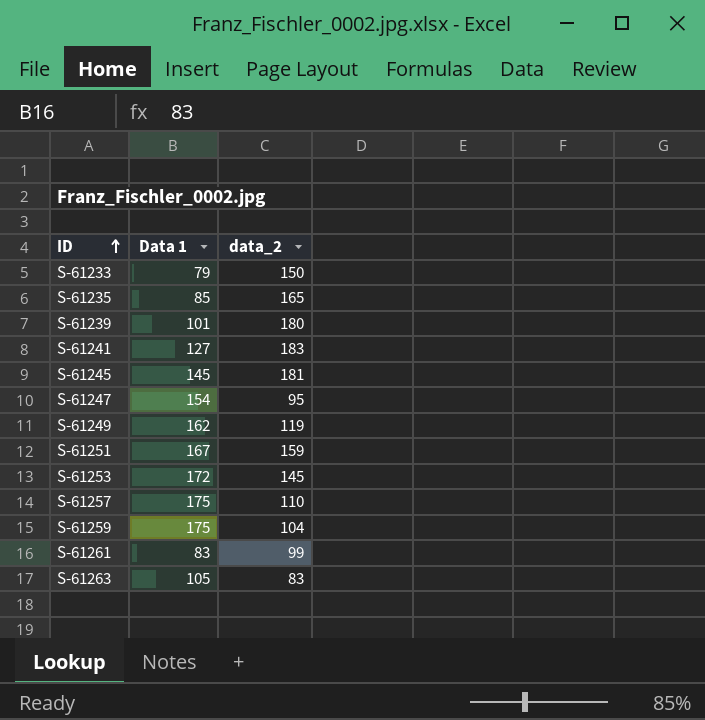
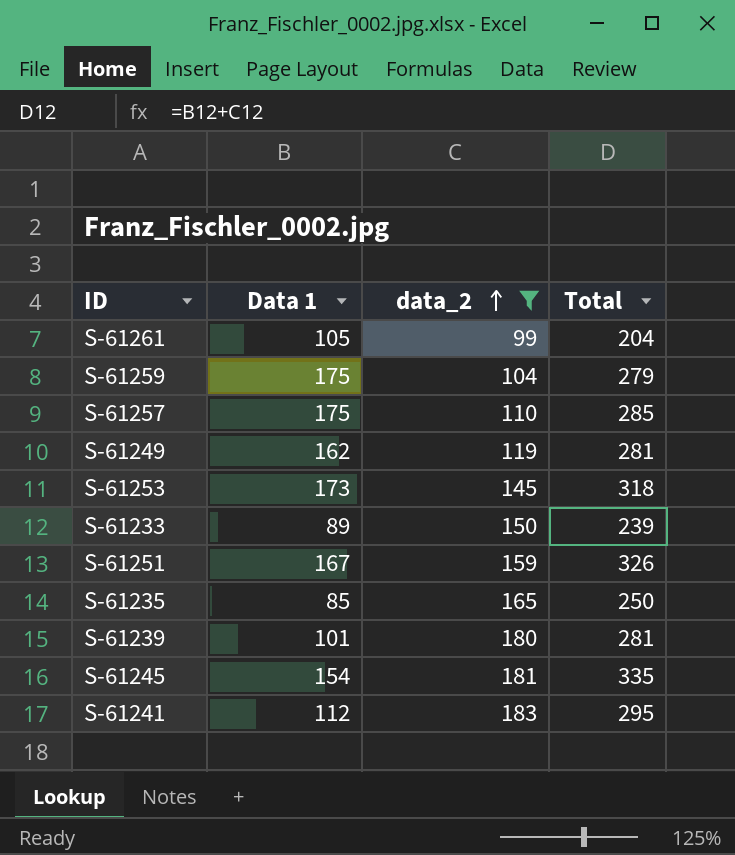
filter: none -> data_2 >= 99
row order: ID ascending -> data_2 ascending
column Total | formula: none -> [Data 1] + [data_2]
S-61261 | Data 1: 83 -> 105
S-61253 | Data 1: 172 -> 173
S-61233 | Data 1: 79 -> 89
S-61245 | Data 1: 145 -> 154
S-61241 | Data 1: 127 -> 112

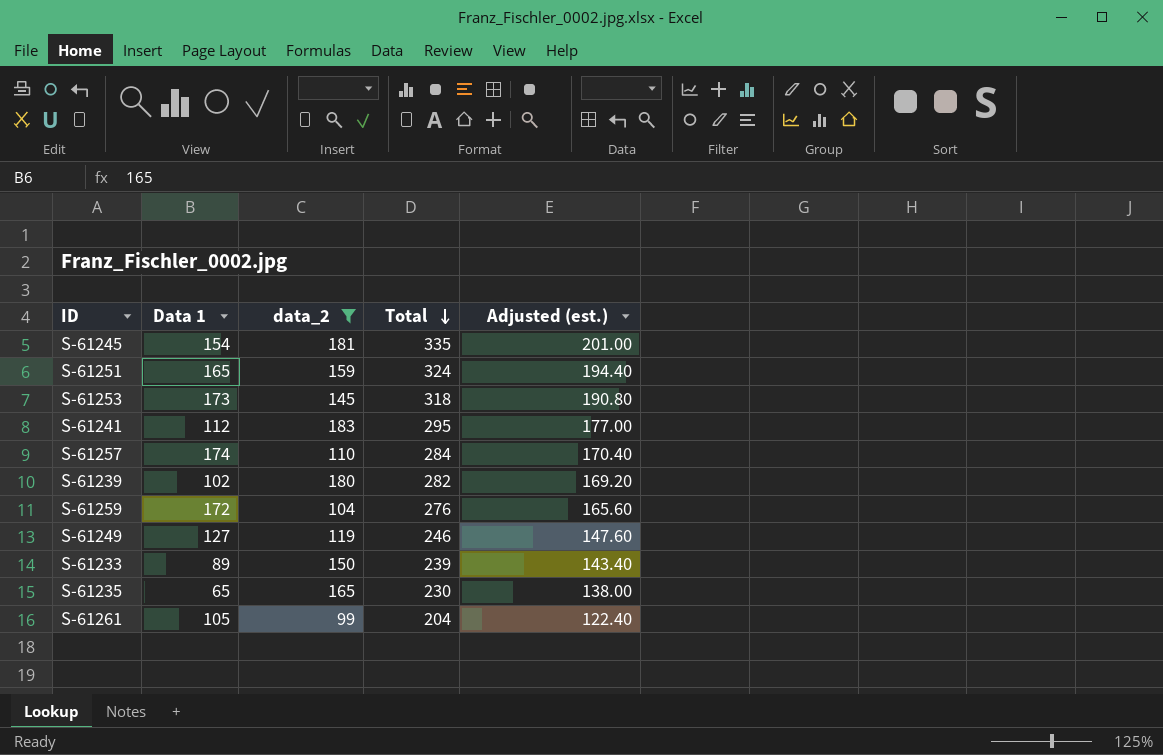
row order: data_2 ascending -> Total descending
column Adjusted (est.) | formula: none -> [Total] * 0.6
S-61251 | Data 1: 167 -> 165
S-61251 | Total: 326 -> 324
S-61257 | Data 1: 175 -> 174
S-61257 | Total: 285 -> 284
S-61239 | Data 1: 101 -> 102
S-61239 | Total: 281 -> 282
S-61259 | Data 1: 175 -> 172
S-61259 | Total: 279 -> 276
S-61249 | Data 1: 162 -> 127
S-61249 | Total: 281 -> 246
S-61235 | Data 1: 85 -> 65
S-61235 | Total: 250 -> 230

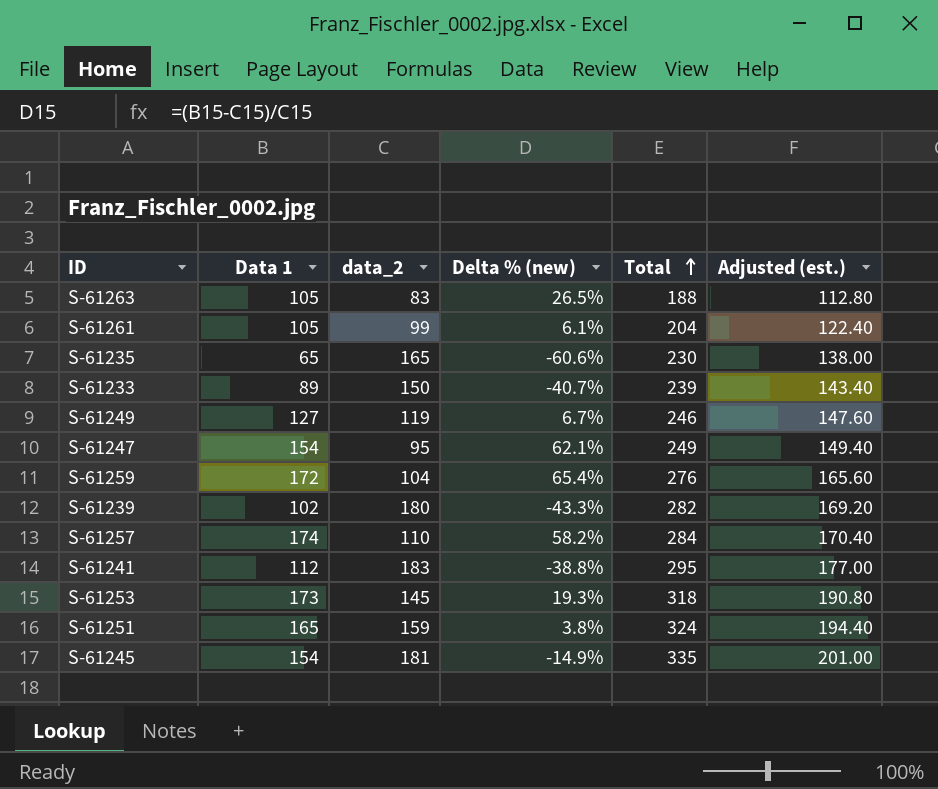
filter: data_2 >= 99 -> none
row order: Total descending -> Total ascending
column Delta % (new) | formula: none -> ([Data 1] - [data_2]) / [data_2]

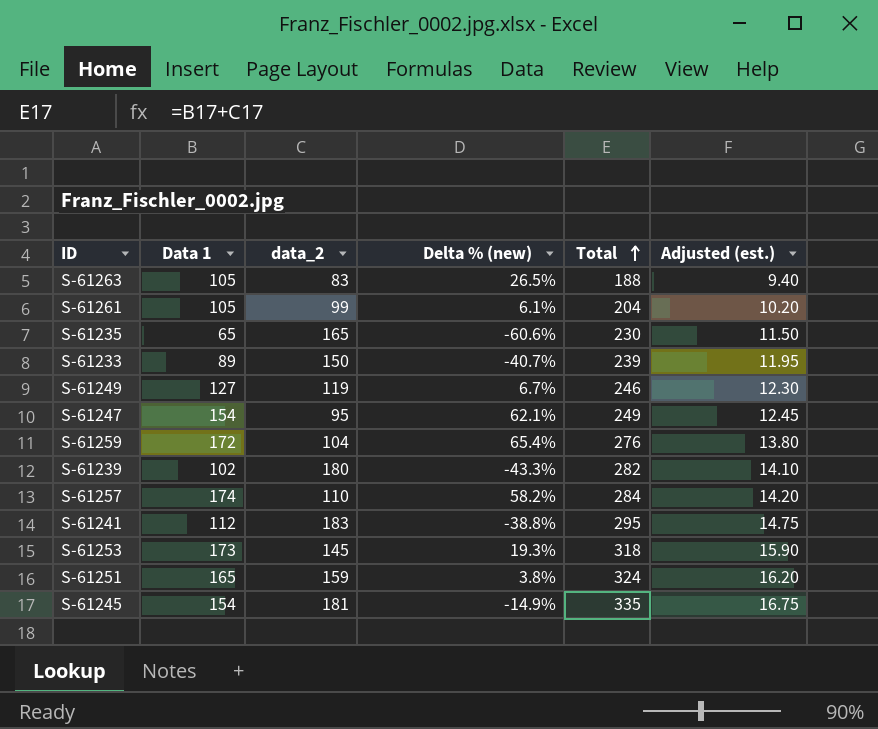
column Adjusted (est.) | formula: [Total] * 0.6 -> [Total] * 0.05

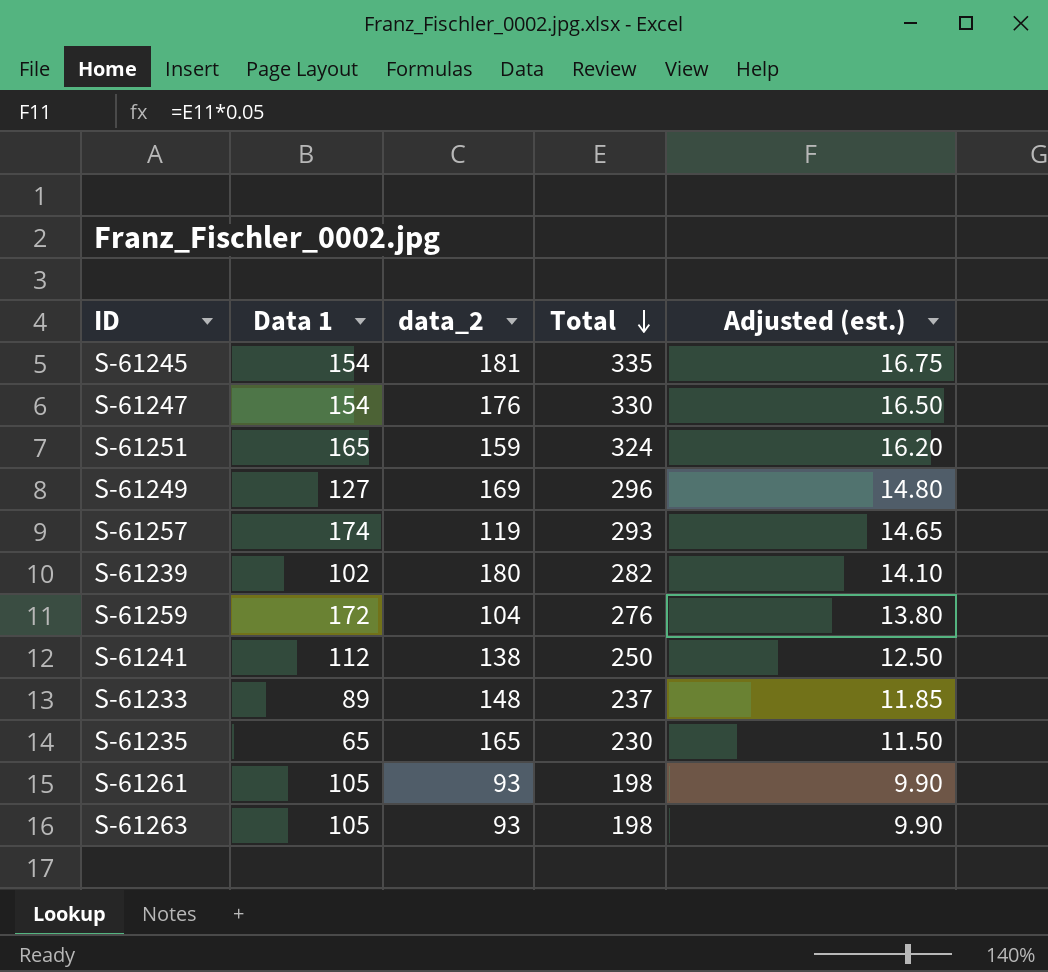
row order: Total ascending -> Total descending
column Delta % (new) | formula: ([Data 1] - [data_2]) / [data_2] -> none
row S-61253: 173 | 145 | 19.3% | 318 | 15.90 -> none
S-61247 | data_2: 95 -> 176
S-61247 | Total: 249 -> 330
S-61247 | Adjusted (est.): 12.45 -> 16.50
S-61249 | data_2: 119 -> 169
S-61249 | Total: 246 -> 296
S-61249 | Adjusted (est.): 12.30 -> 14.80
S-61257 | data_2: 110 -> 119
S-61257 | Total: 284 -> 293
S-61257 | Adjusted (est.): 14.20 -> 14.65
S-61241 | data_2: 183 -> 138
S-61241 | Total: 295 -> 250
S-61241 | Adjusted (est.): 14.75 -> 12.50
S-61233 | data_2: 150 -> 148
S-61233 | Total: 239 -> 237
S-61233 | Adjusted (est.): 11.95 -> 11.85
S-61261 | data_2: 99 -> 93
S-61261 | Total: 204 -> 198
S-61261 | Adjusted (est.): 10.20 -> 9.90
S-61263 | data_2: 83 -> 93
S-61263 | Total: 188 -> 198
S-61263 | Adjusted (est.): 9.40 -> 9.90

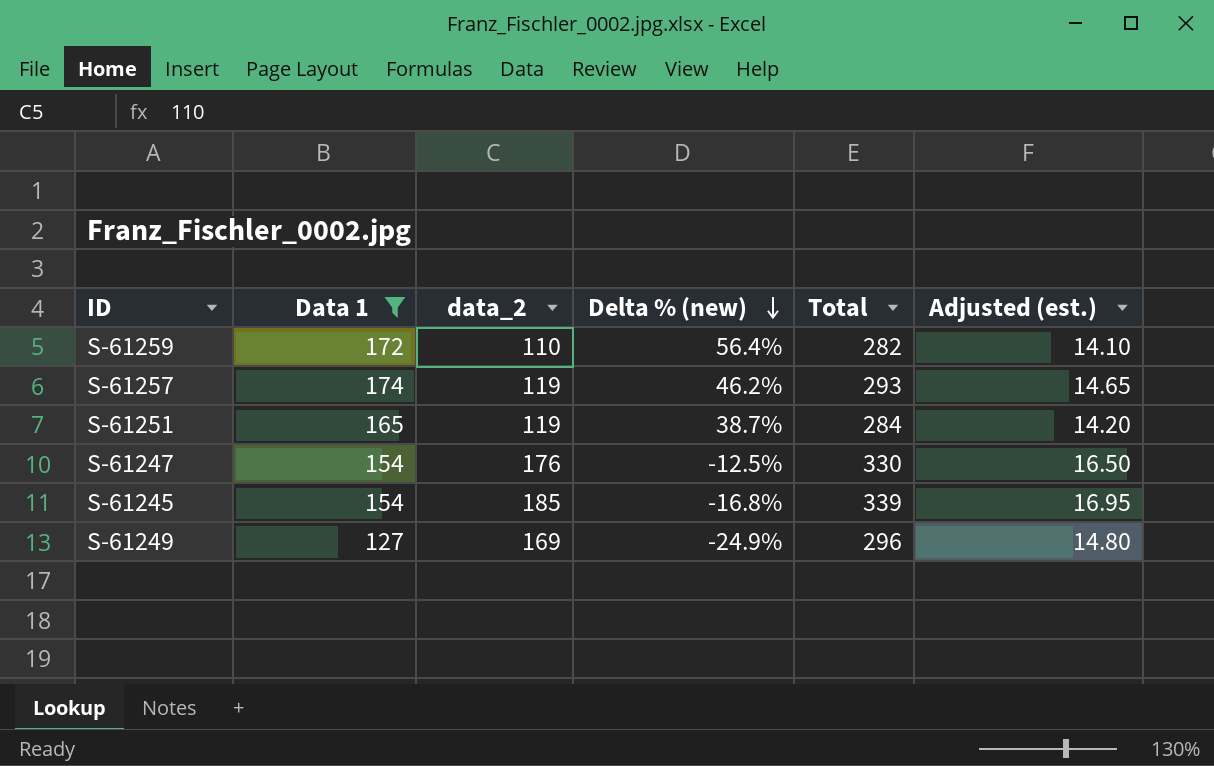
filter: none -> Data 1 >= 127
row order: Total descending -> Delta % (new) descending
column Delta % (new) | formula: none -> ([Data 1] - [data_2]) / [data_2]
S-61259 | data_2: 104 -> 110
S-61259 | Total: 276 -> 282
S-61259 | Adjusted (est.): 13.80 -> 14.10
S-61251 | data_2: 159 -> 119
S-61251 | Total: 324 -> 284
S-61251 | Adjusted (est.): 16.20 -> 14.20
S-61245 | data_2: 181 -> 185
S-61245 | Total: 335 -> 339
S-61245 | Adjusted (est.): 16.75 -> 16.95

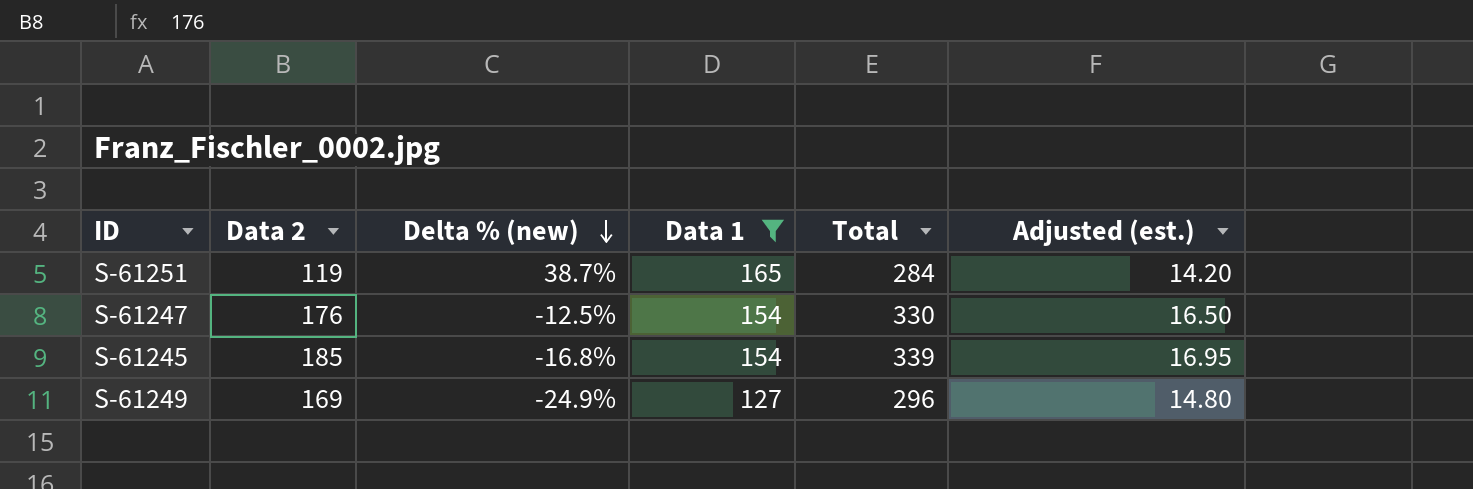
column name: data_2 -> Data 2
column Data 1 | position: 2 -> 4
row S-61259: 172 | 110 | 56.4% | 282 | 14.10 -> none
row S-61257: 174 | 119 | 46.2% | 293 | 14.65 -> none

